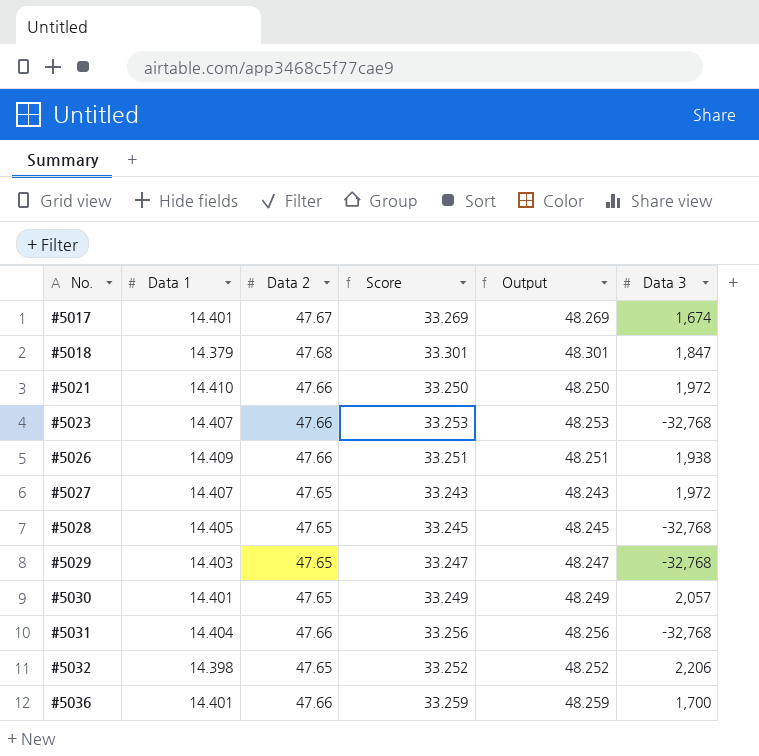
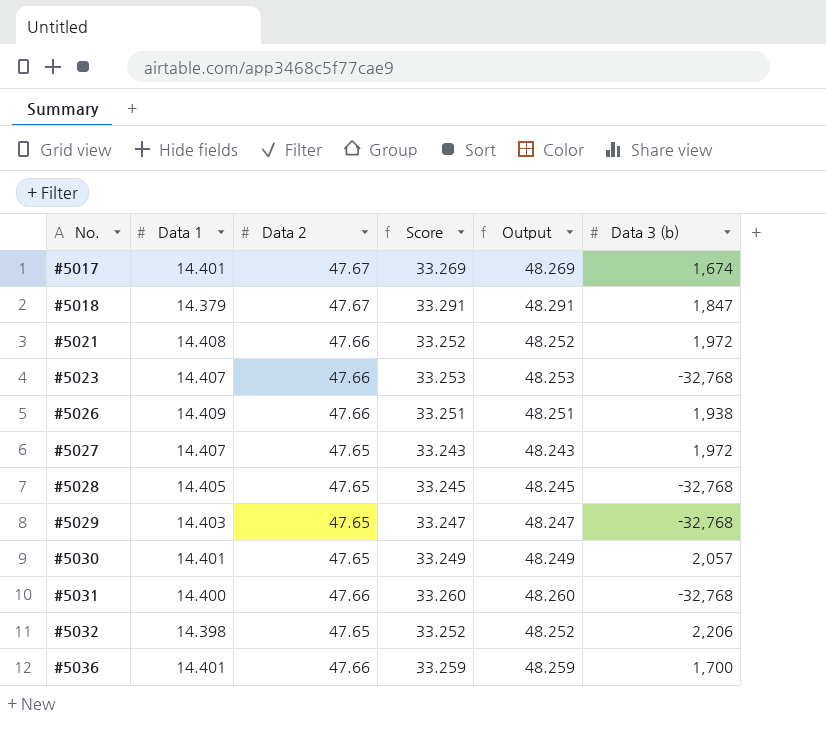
column name: Data 3 -> Data 3 (b)
#5018 | Data 2: 47.68 -> 47.67
#5018 | Score: 33.301 -> 33.291
#5018 | Output: 48.301 -> 48.291
#5021 | Data 1: 14.410 -> 14.408
#5021 | Score: 33.250 -> 33.252
#5021 | Output: 48.250 -> 48.252
#5031 | Data 1: 14.404 -> 14.400
#5031 | Score: 33.256 -> 33.260
#5031 | Output: 48.256 -> 48.260

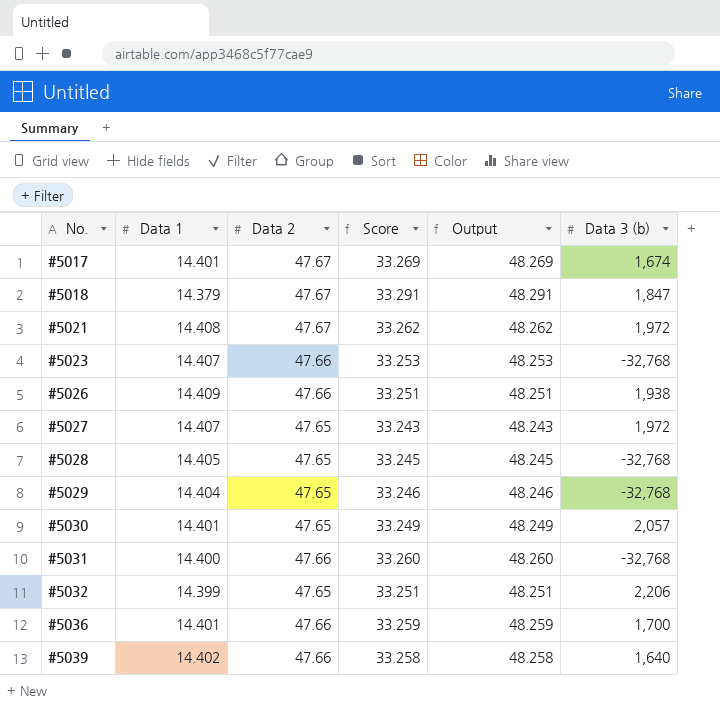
#5021 | Data 2: 47.66 -> 47.67
#5021 | Score: 33.252 -> 33.262
#5021 | Output: 48.252 -> 48.262
#5029 | Data 1: 14.403 -> 14.404
#5029 | Score: 33.247 -> 33.246
#5029 | Output: 48.247 -> 48.246
#5032 | Data 1: 14.398 -> 14.399
#5032 | Score: 33.252 -> 33.251
#5032 | Output: 48.252 -> 48.251
row #5039: none -> 14.402 | 47.66 | 33.258 | 48.258 | 1,640

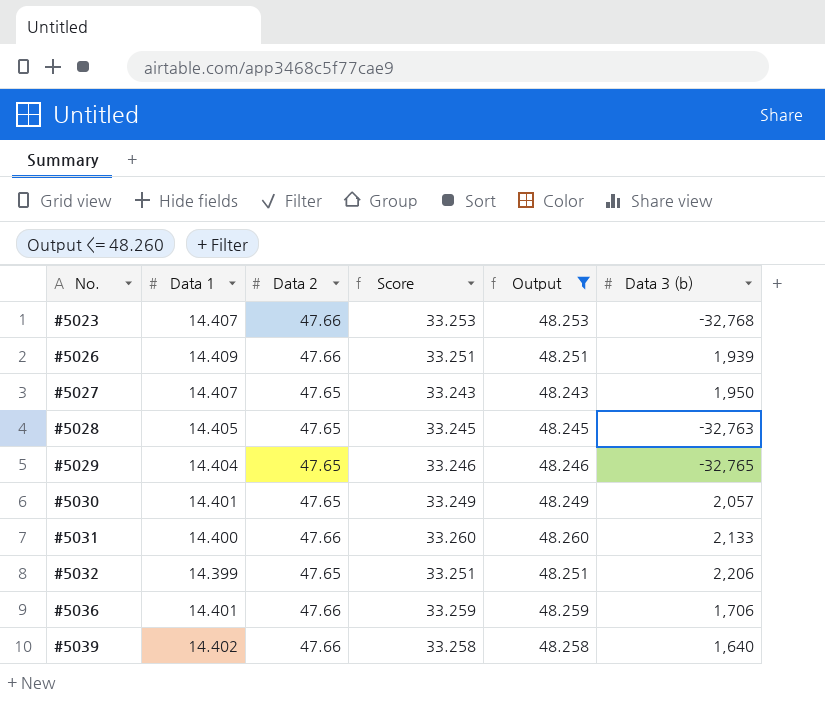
filter: none -> Output <= 48.260
#5026 | Data 3 (b): 1,938 -> 1,939
#5027 | Data 3 (b): 1,972 -> 1,950
#5028 | Data 3 (b): -32,768 -> -32,763
#5029 | Data 3 (b): -32,768 -> -32,765
#5031 | Data 3 (b): -32,768 -> 2,133
#5036 | Data 3 (b): 1,700 -> 1,706

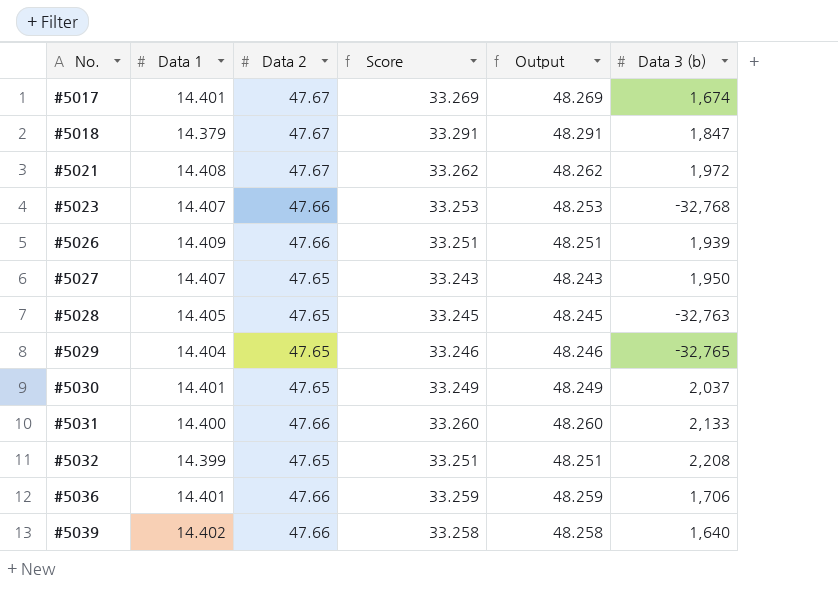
filter: Output <= 48.260 -> none
#5030 | Data 3 (b): 2,057 -> 2,037
#5032 | Data 3 (b): 2,206 -> 2,208

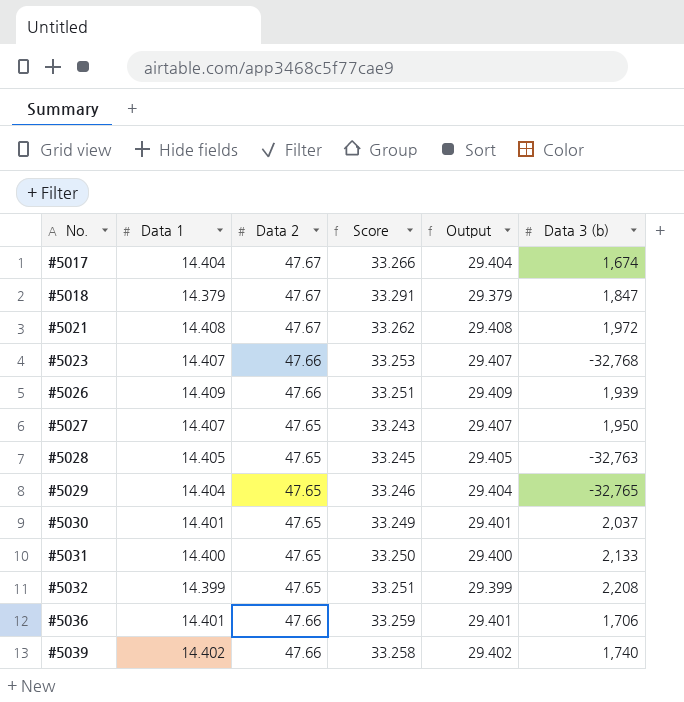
column Output | formula: [Score] + 15 -> [Data 1] + 15
#5017 | Data 1: 14.401 -> 14.404
#5017 | Score: 33.269 -> 33.266
#5031 | Data 2: 47.66 -> 47.65
#5031 | Score: 33.260 -> 33.250
#5039 | Data 3 (b): 1,640 -> 1,740

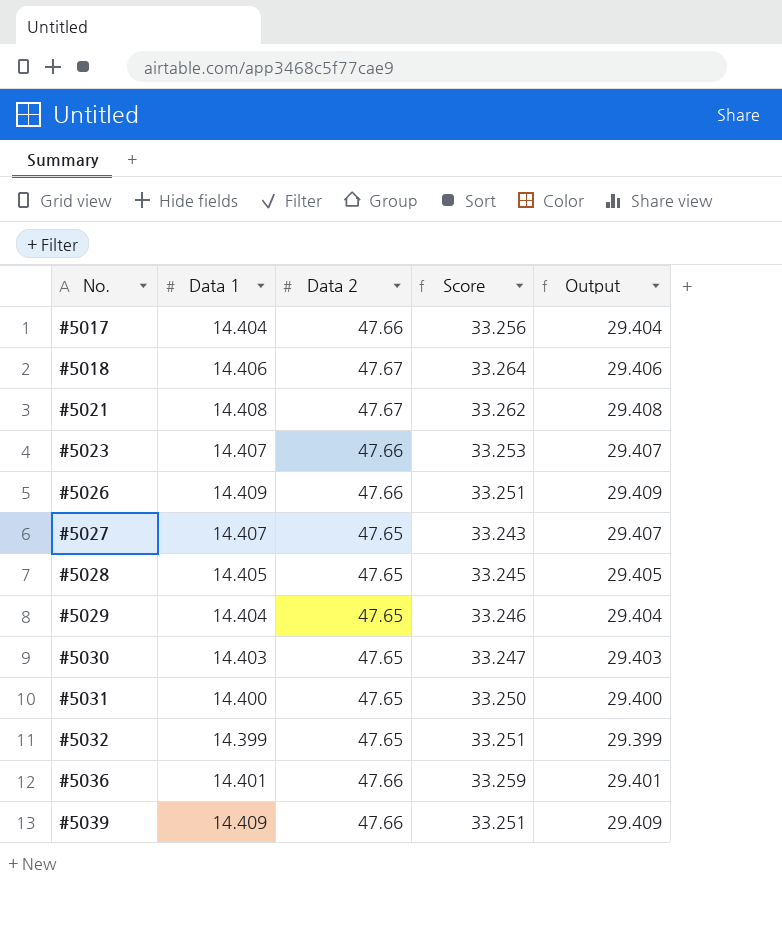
column Data 3 (b) | position: 6 -> none
#5017 | Data 2: 47.67 -> 47.66
#5017 | Score: 33.266 -> 33.256
#5018 | Data 1: 14.379 -> 14.406
#5018 | Score: 33.291 -> 33.264
#5018 | Output: 29.379 -> 29.406
#5030 | Data 1: 14.401 -> 14.403
#5030 | Score: 33.249 -> 33.247
#5030 | Output: 29.401 -> 29.403
#5039 | Data 1: 14.402 -> 14.409
#5039 | Score: 33.258 -> 33.251
#5039 | Output: 29.402 -> 29.409

